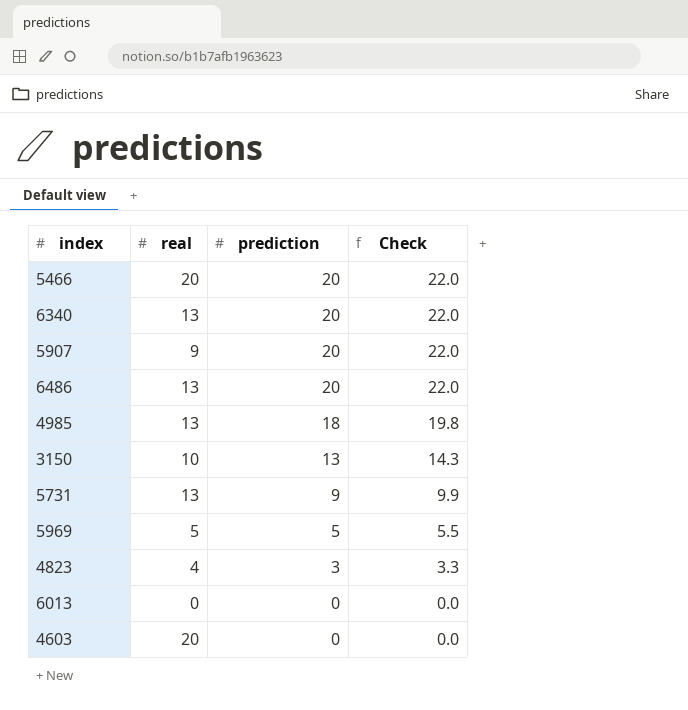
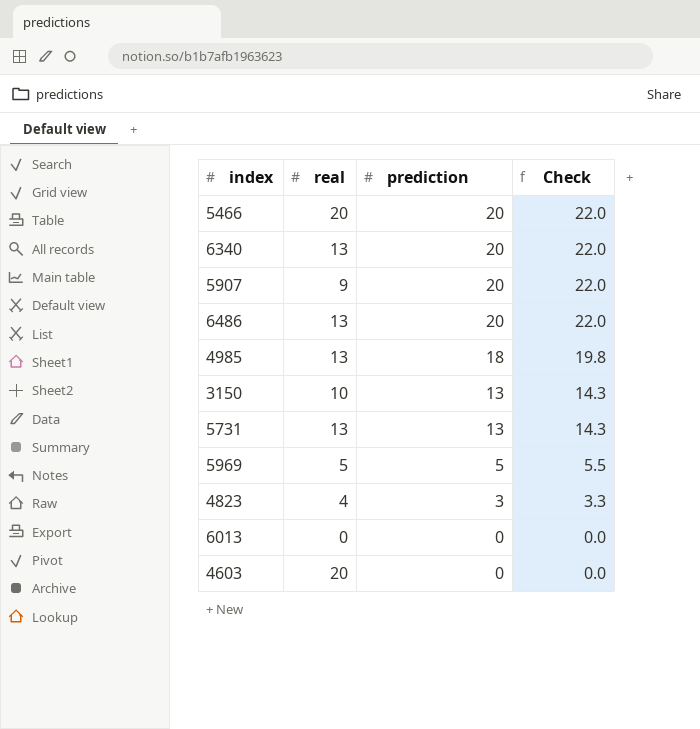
5731 | prediction: 9 -> 13
5731 | Check: 9.9 -> 14.3

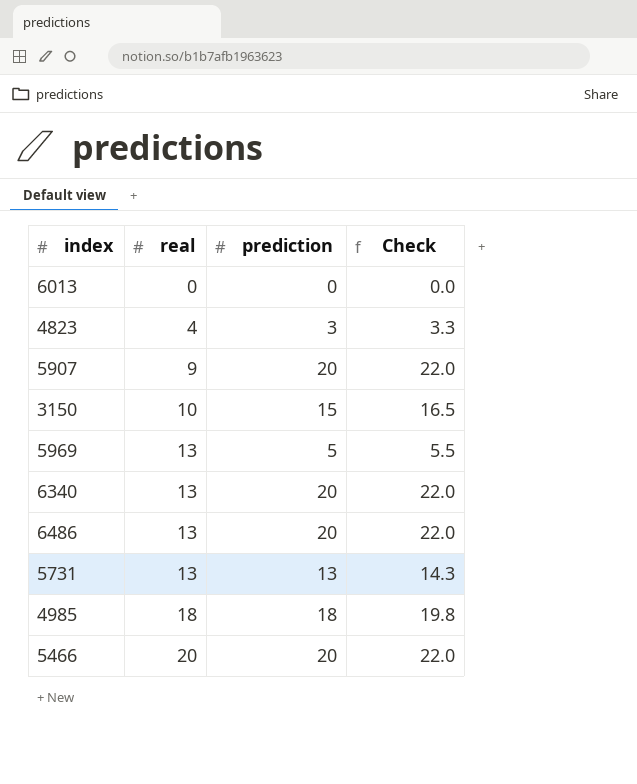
row order: prediction descending -> real ascending
row 4603: 20 | 0 | 0.0 -> none
3150 | prediction: 13 -> 15
3150 | Check: 14.3 -> 16.5
5969 | real: 5 -> 13
4985 | real: 13 -> 18

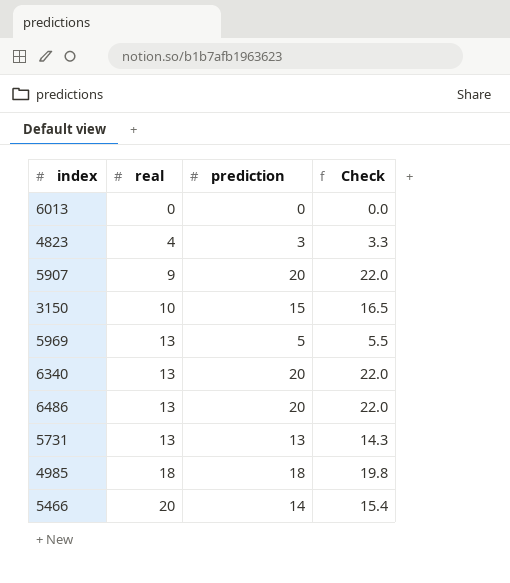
5466 | prediction: 20 -> 14
5466 | Check: 22.0 -> 15.4

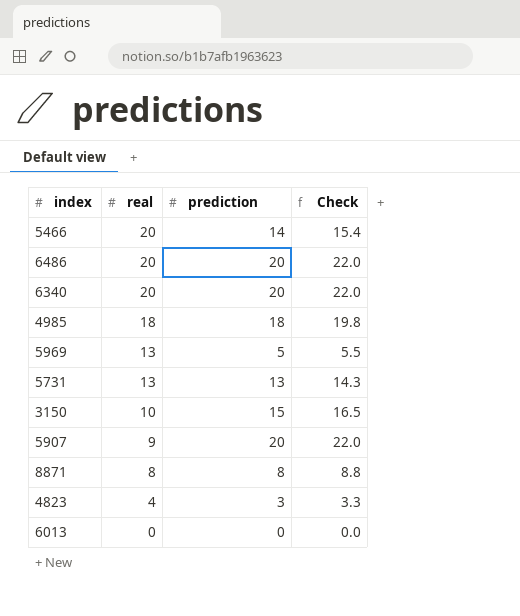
row order: real ascending -> real descending
6486 | real: 13 -> 20
6340 | real: 13 -> 20
row 8871: none -> 8 | 8 | 8.8

